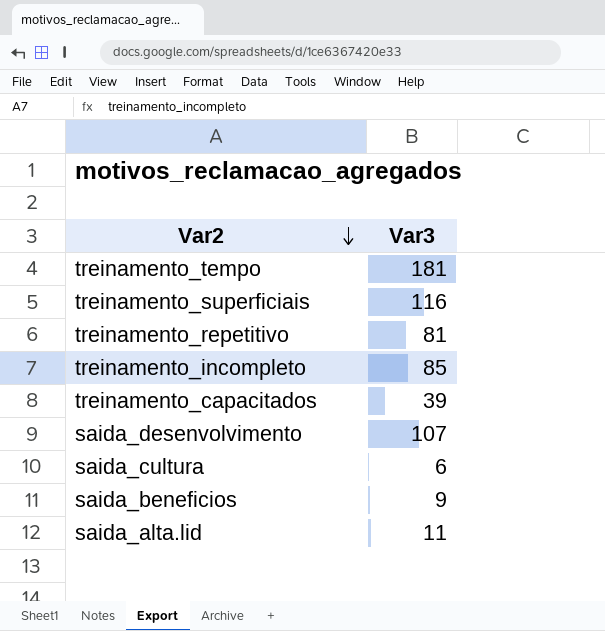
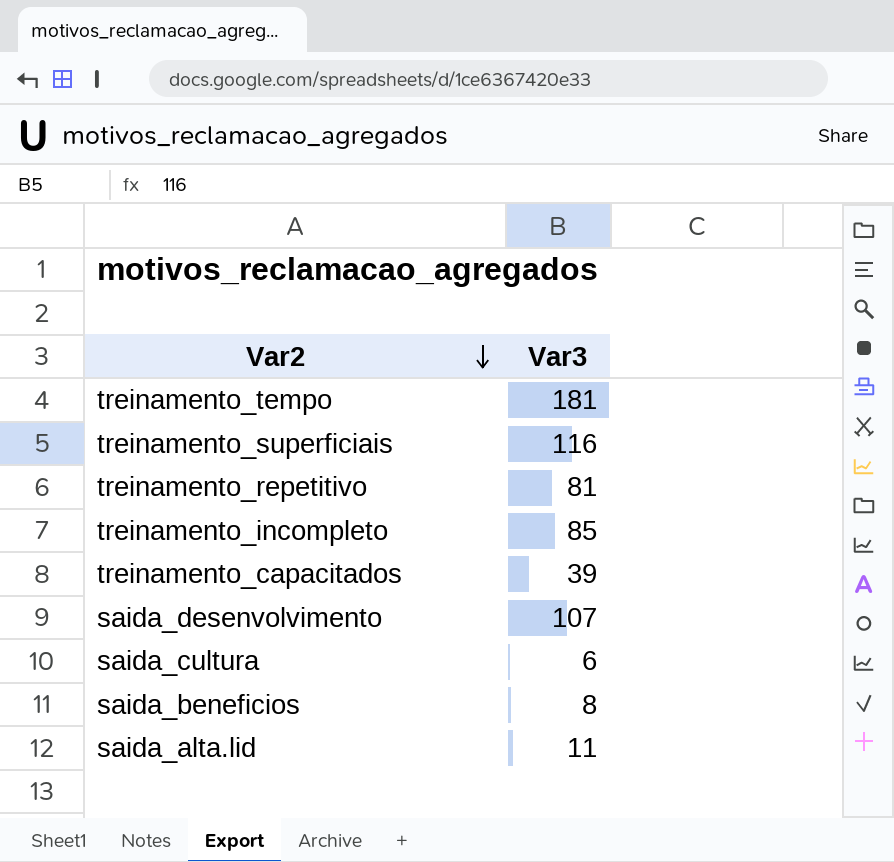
saida_beneficios | Var3: 9 -> 8

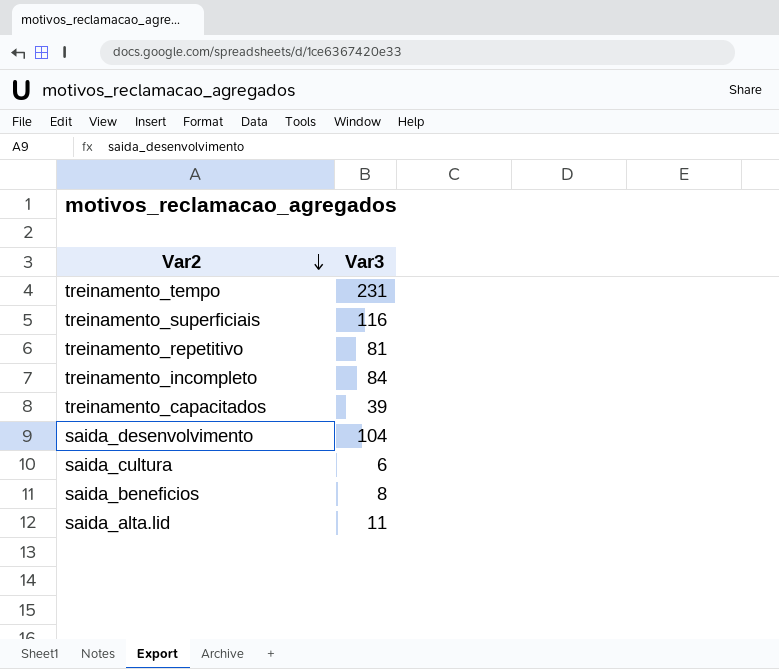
treinamento_tempo | Var3: 181 -> 231
treinamento_incompleto | Var3: 85 -> 84
saida_desenvolvimento | Var3: 107 -> 104

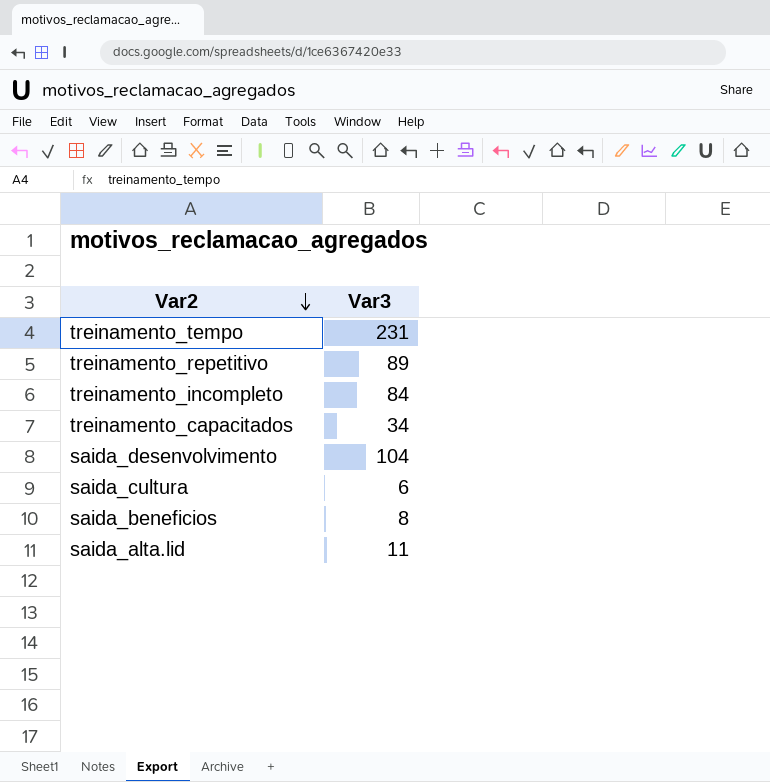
row treinamento_superficiais: 116 -> none
treinamento_repetitivo | Var3: 81 -> 89
treinamento_capacitados | Var3: 39 -> 34

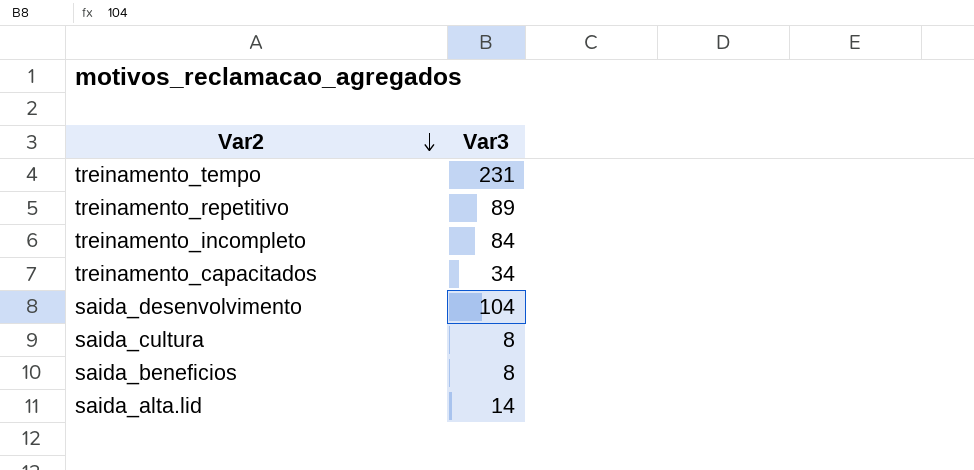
saida_cultura | Var3: 6 -> 8
saida_alta.lid | Var3: 11 -> 14

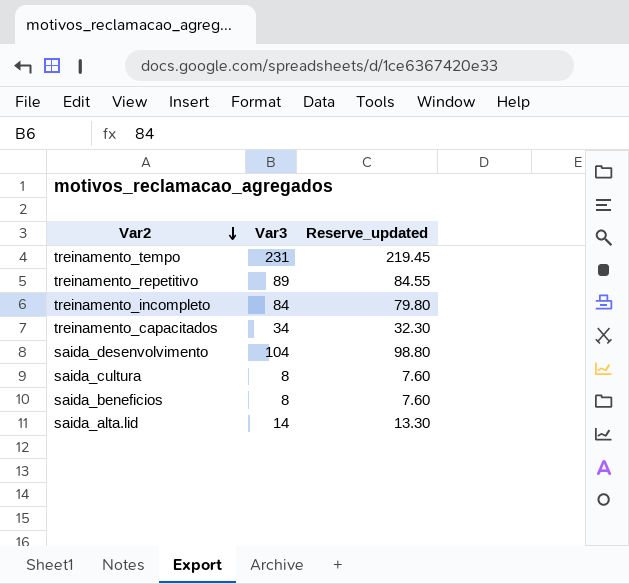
column Reserve_updated | formula: none -> [Var3] * 0.95

